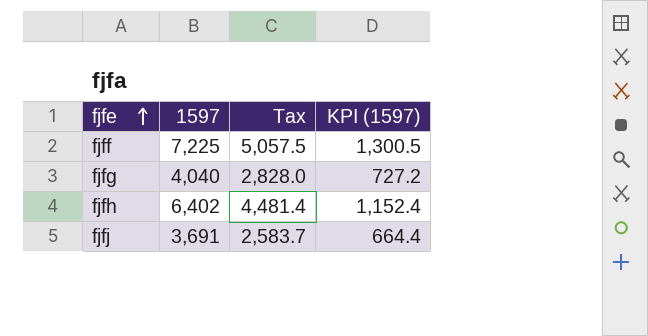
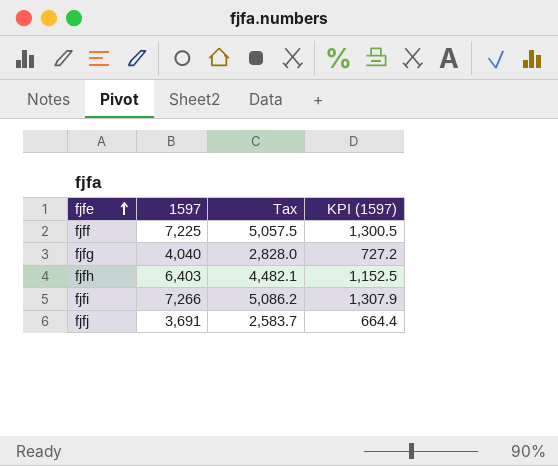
fjfh | 1597: 6,402 -> 6,403
fjfh | Tax: 4,481.4 -> 4,482.1
fjfh | KPI (1597): 1,152.4 -> 1,152.5
row fjfi: none -> 7,266 | 5,086.2 | 1,307.9

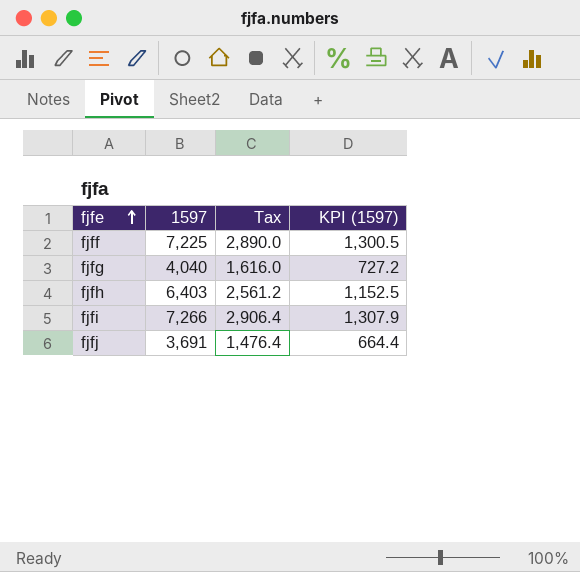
column Tax | formula: [1597] * 0.7 -> [1597] * 0.4

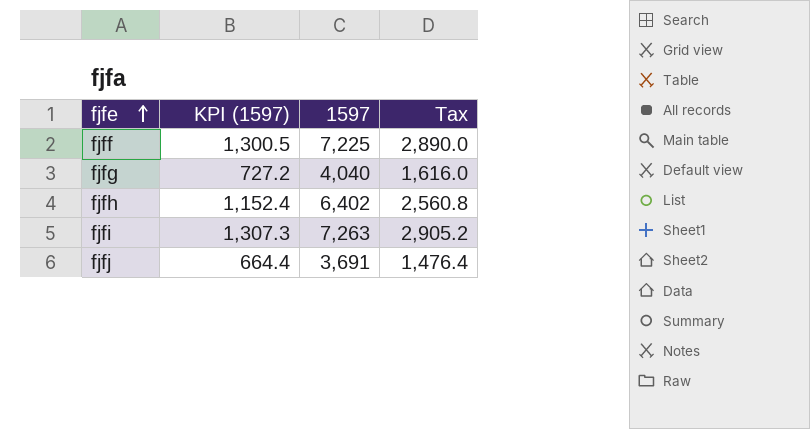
column KPI (1597) | position: 4 -> 2
fjfh | KPI (1597): 1,152.5 -> 1,152.4
fjfh | 1597: 6,403 -> 6,402
fjfh | Tax: 2,561.2 -> 2,560.8
fjfi | KPI (1597): 1,307.9 -> 1,307.3
fjfi | 1597: 7,266 -> 7,263
fjfi | Tax: 2,906.4 -> 2,905.2

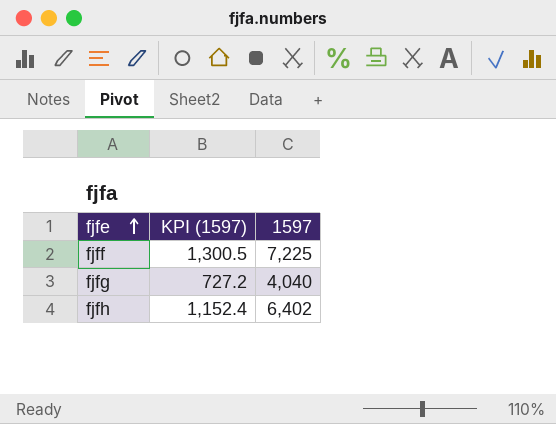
column Tax | formula: [1597] * 0.4 -> none
row fjfi: 1,307.3 | 7,263 | 2,905.2 -> none
row fjfj: 664.4 | 3,691 | 1,476.4 -> none

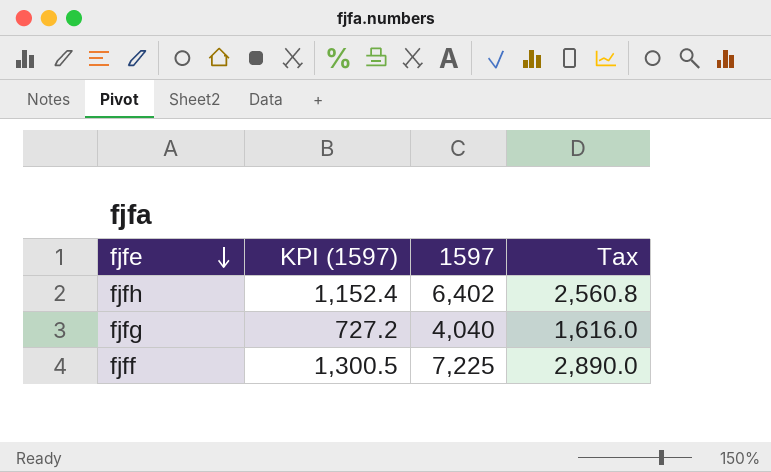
row order: fjfe ascending -> fjfe descending
column Tax | formula: none -> [1597] * 0.4

